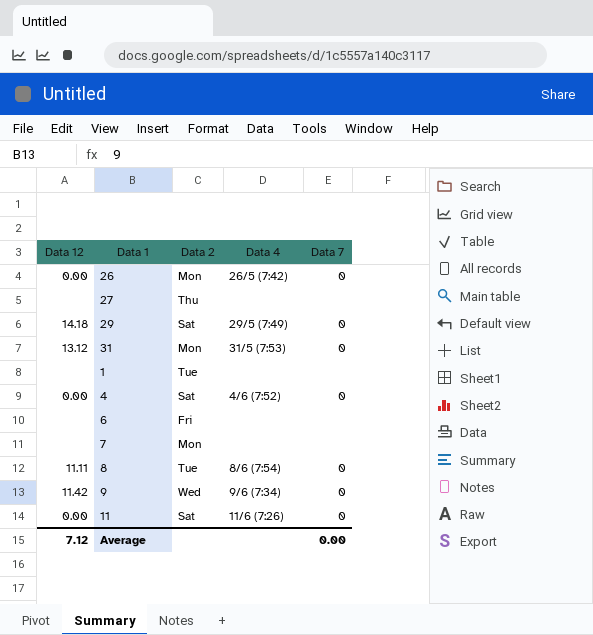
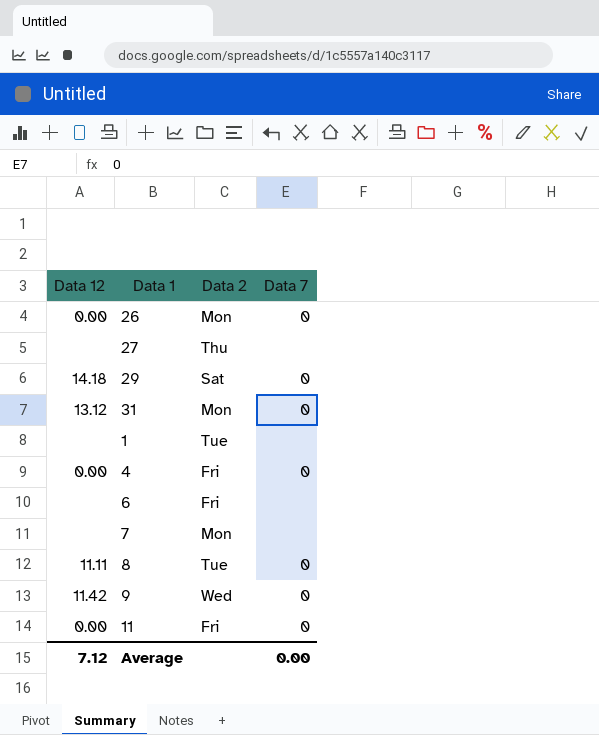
column Data 4 | position: 4 -> none
4 | Data 2: Sat -> Fri
11 | Data 2: Sat -> Fri

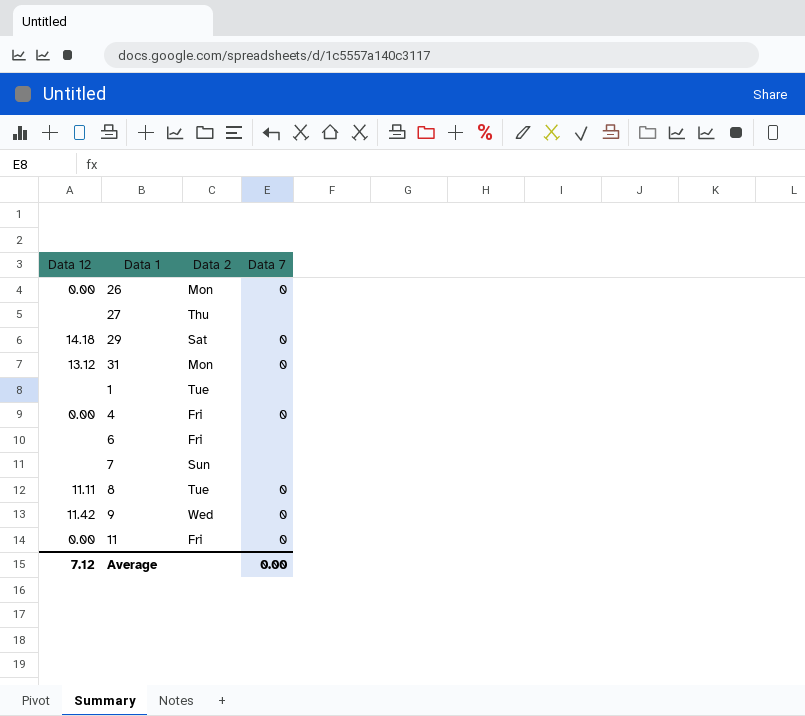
7 | Data 2: Mon -> Sun

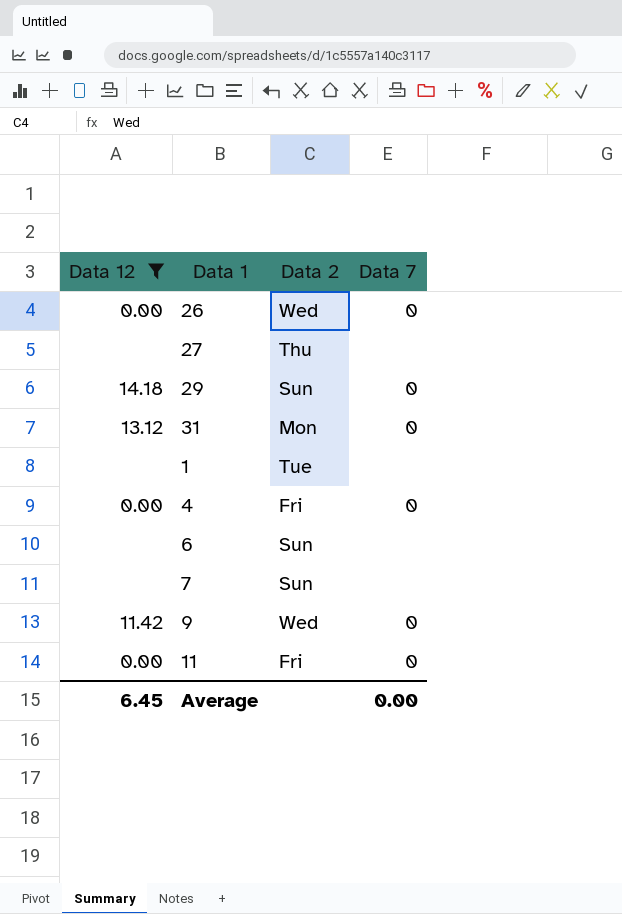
filter: none -> Data 12 != 11.11
26 | Data 2: Mon -> Wed
29 | Data 2: Sat -> Sun
6 | Data 2: Fri -> Sun
Average | Data 12: 7.12 -> 6.45

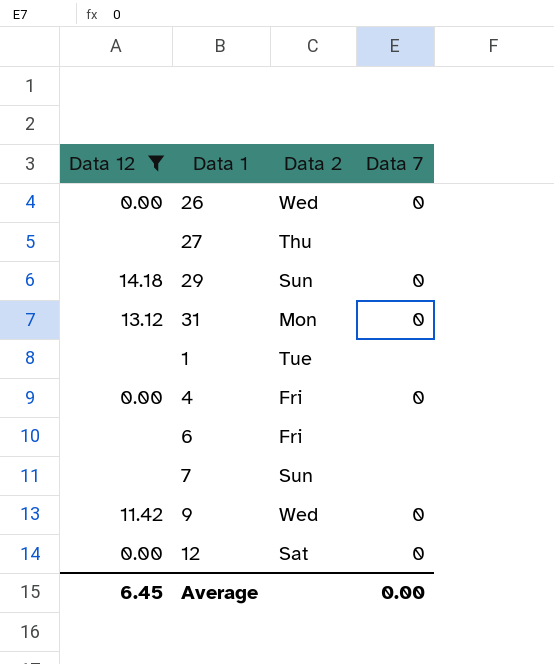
row 11: 0.00 | Fri | 0 -> none
6 | Data 2: Sun -> Fri
row 12: none -> 0.00 | Sat | 0

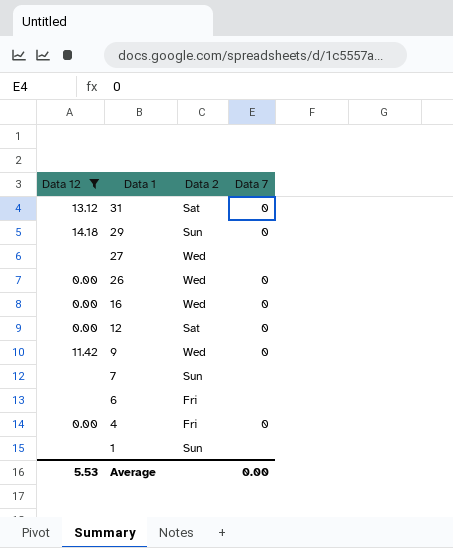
row order: none -> Data 1 descending
31 | Data 2: Mon -> Sat
27 | Data 2: Thu -> Wed
row 16: none -> 0.00 | Wed | 0
1 | Data 2: Tue -> Sun
Average | Data 12: 6.45 -> 5.53

